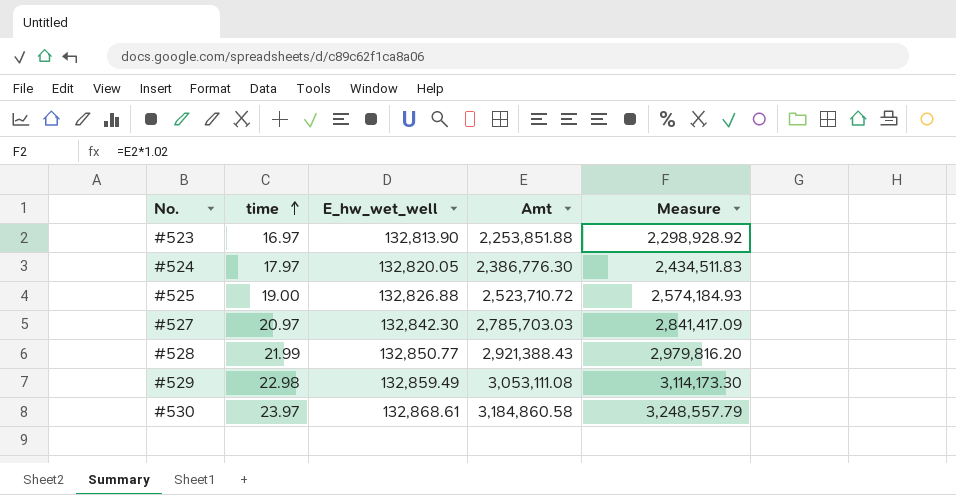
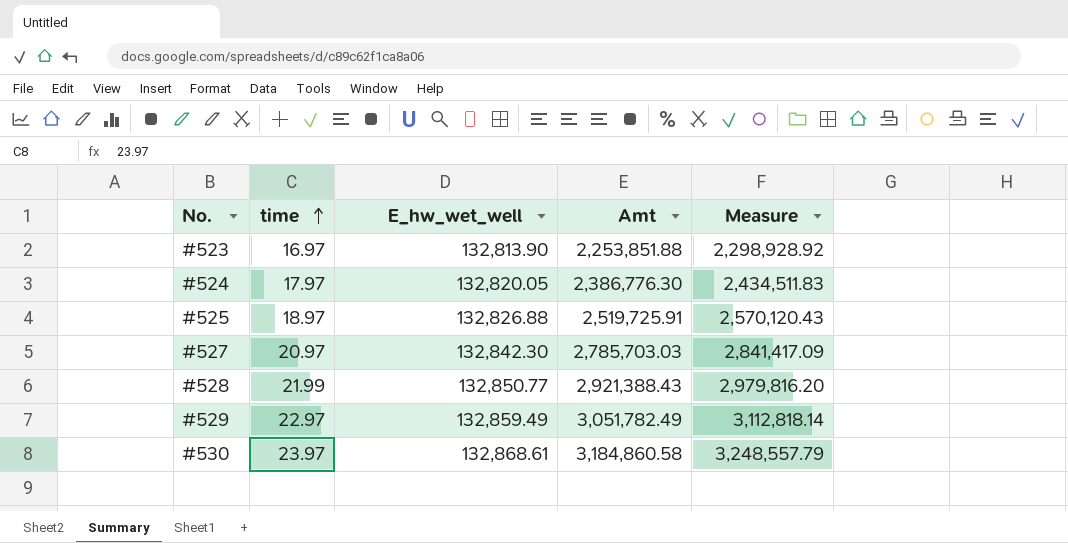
#525 | time: 19.00 -> 18.97
#525 | Amt: 2,523,710.72 -> 2,519,725.91
#525 | Measure: 2,574,184.93 -> 2,570,120.43
#529 | time: 22.98 -> 22.97
#529 | Amt: 3,053,111.08 -> 3,051,782.49
#529 | Measure: 3,114,173.30 -> 3,112,818.14

